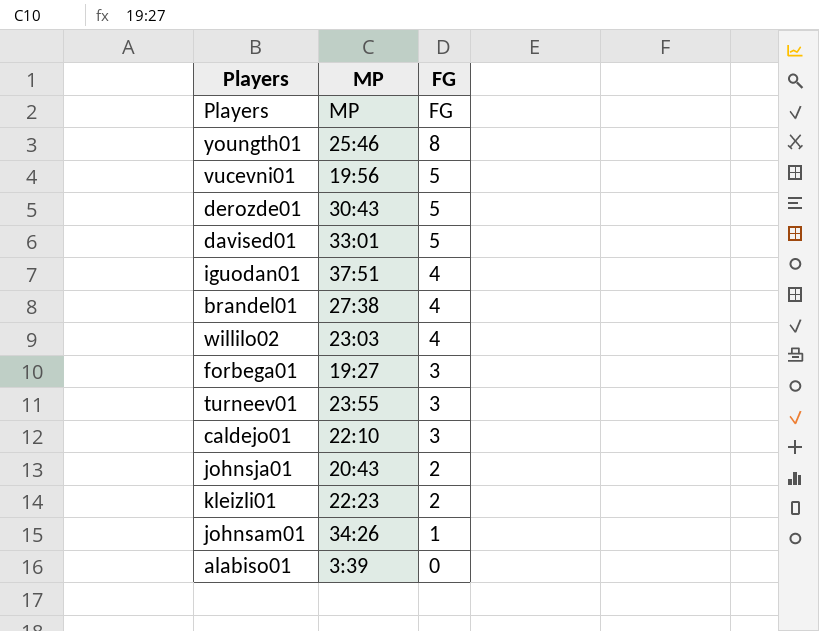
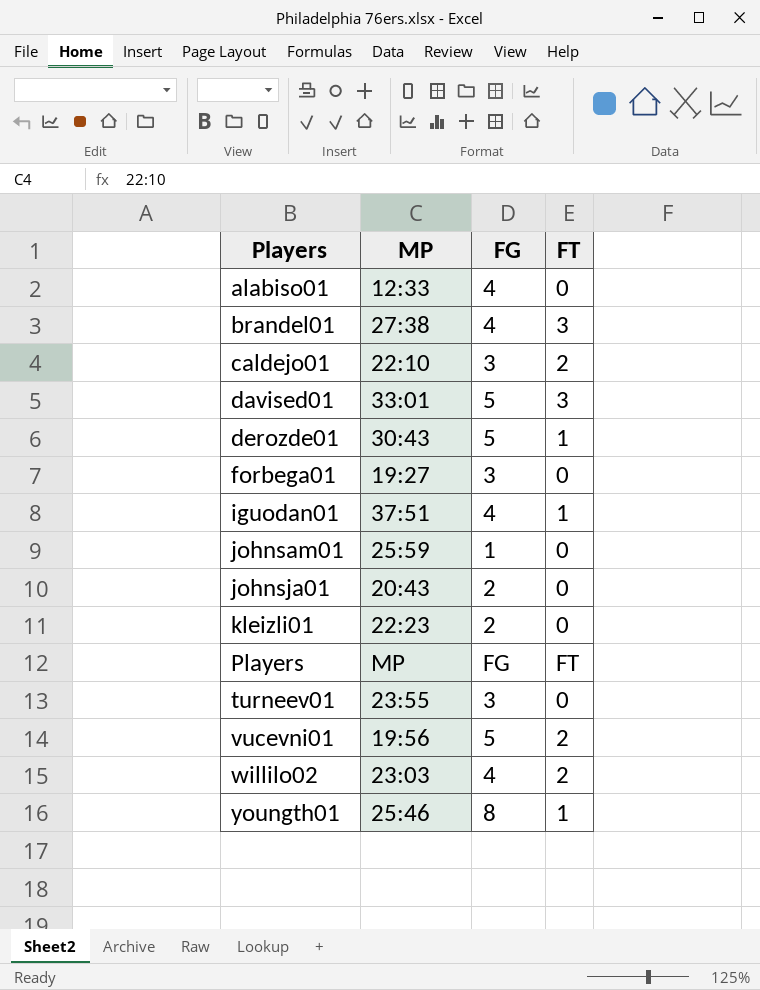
row order: FG descending -> Players ascending
column FT | position: none -> 4
alabiso01 | MP: 3:39 -> 12:33
alabiso01 | FG: 0 -> 4
johnsam01 | MP: 34:26 -> 25:59

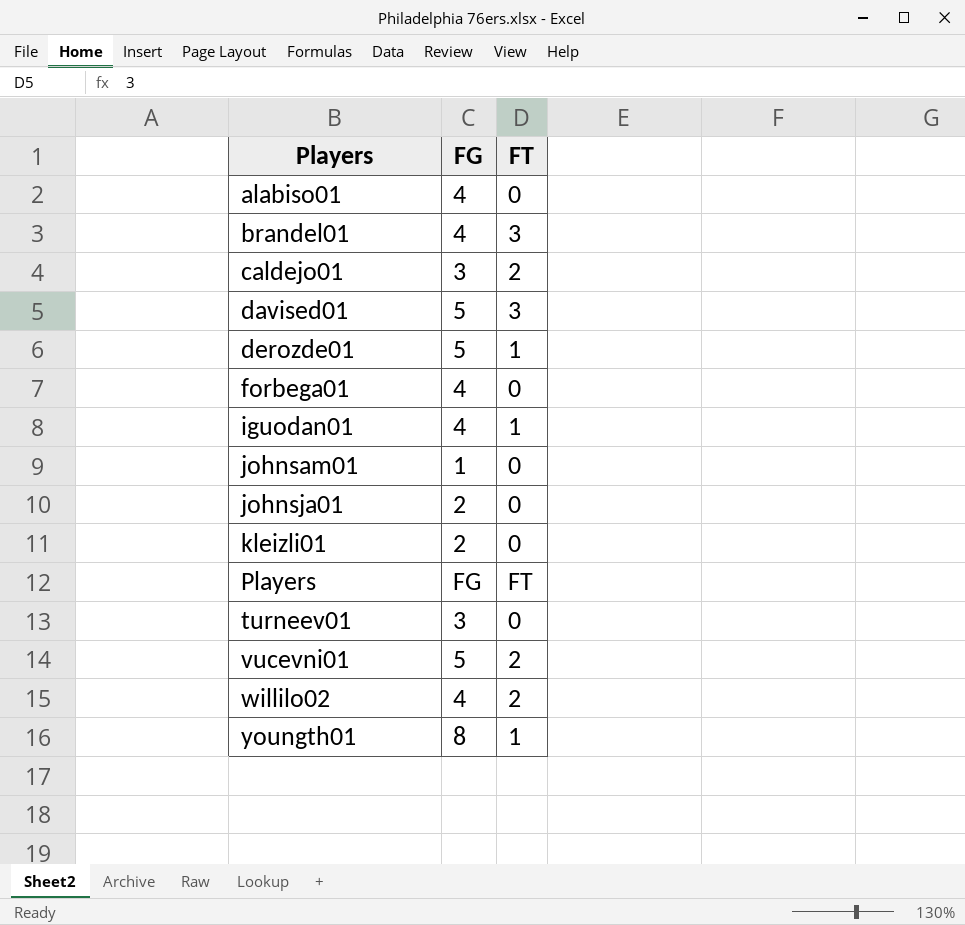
column MP | position: 2 -> none
forbega01 | FG: 3 -> 4

